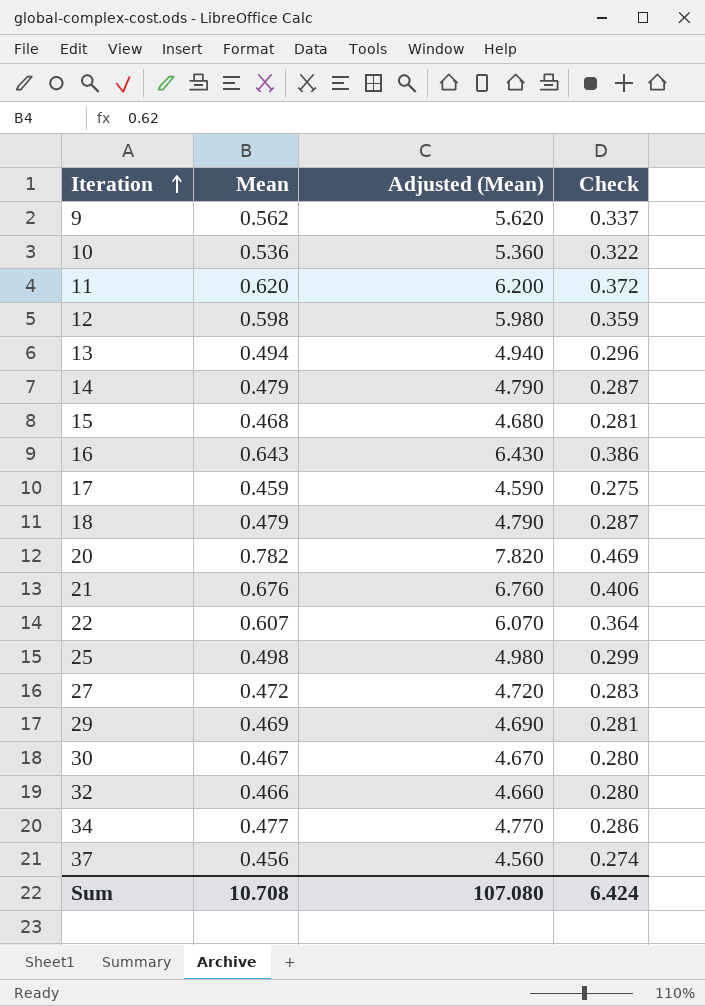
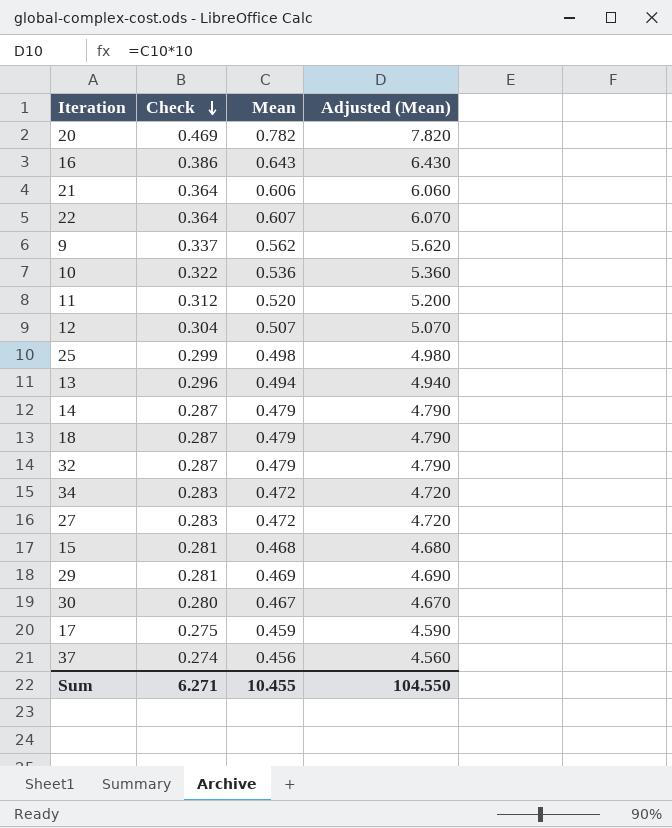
row order: Iteration ascending -> Check descending
column Check | position: 4 -> 2
21 | Check: 0.406 -> 0.364
21 | Mean: 0.676 -> 0.606
21 | Adjusted (Mean): 6.760 -> 6.060
11 | Check: 0.372 -> 0.312
11 | Mean: 0.620 -> 0.520
11 | Adjusted (Mean): 6.200 -> 5.200
12 | Check: 0.359 -> 0.304
12 | Mean: 0.598 -> 0.507
12 | Adjusted (Mean): 5.980 -> 5.070
32 | Check: 0.280 -> 0.287
32 | Mean: 0.466 -> 0.479
32 | Adjusted (Mean): 4.660 -> 4.790
34 | Check: 0.286 -> 0.283
34 | Mean: 0.477 -> 0.472
34 | Adjusted (Mean): 4.770 -> 4.720
Sum | Check: 6.424 -> 6.271
Sum | Mean: 10.708 -> 10.455
Sum | Adjusted (Mean): 107.080 -> 104.550

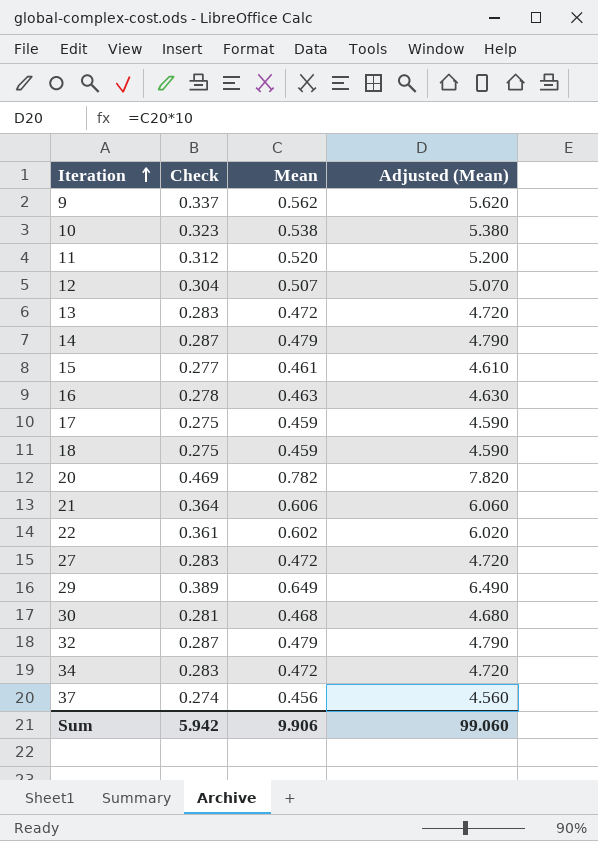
row order: Check descending -> Iteration ascending
row 25: 0.299 | 0.498 | 4.980 -> none
10 | Check: 0.322 -> 0.323
10 | Mean: 0.536 -> 0.538
10 | Adjusted (Mean): 5.360 -> 5.380
13 | Check: 0.296 -> 0.283
13 | Mean: 0.494 -> 0.472
13 | Adjusted (Mean): 4.940 -> 4.720
15 | Check: 0.281 -> 0.277
15 | Mean: 0.468 -> 0.461
15 | Adjusted (Mean): 4.680 -> 4.610
16 | Check: 0.386 -> 0.278
16 | Mean: 0.643 -> 0.463
16 | Adjusted (Mean): 6.430 -> 4.630
18 | Check: 0.287 -> 0.275
18 | Mean: 0.479 -> 0.459
18 | Adjusted (Mean): 4.790 -> 4.590
22 | Check: 0.364 -> 0.361
22 | Mean: 0.607 -> 0.602
22 | Adjusted (Mean): 6.070 -> 6.020
29 | Check: 0.281 -> 0.389
29 | Mean: 0.469 -> 0.649
29 | Adjusted (Mean): 4.690 -> 6.490
30 | Check: 0.280 -> 0.281
30 | Mean: 0.467 -> 0.468
30 | Adjusted (Mean): 4.670 -> 4.680
Sum | Check: 6.271 -> 5.942
Sum | Mean: 10.455 -> 9.906
Sum | Adjusted (Mean): 104.550 -> 99.060

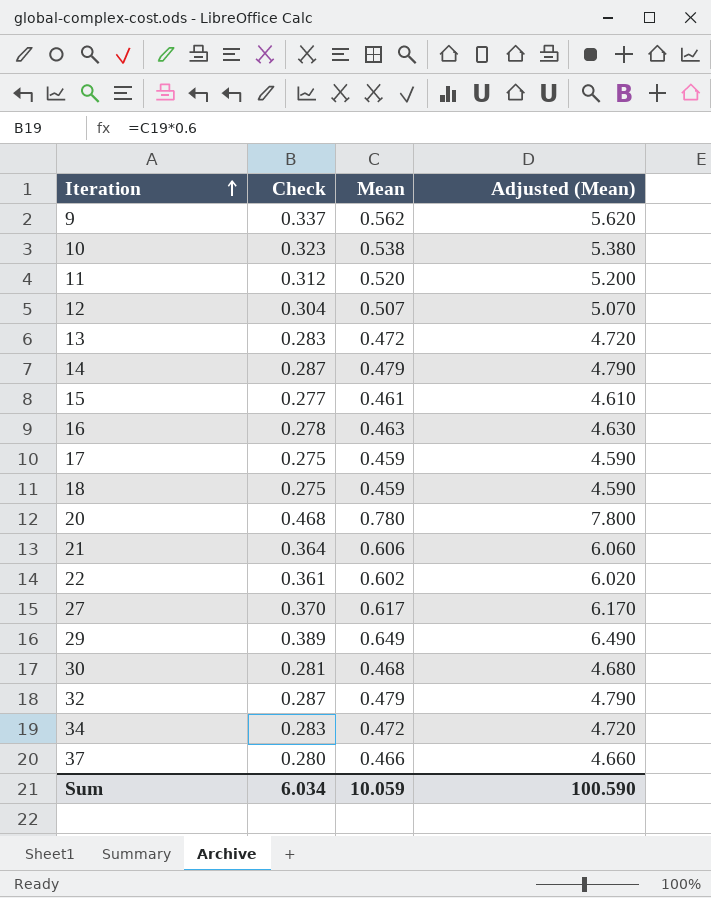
20 | Check: 0.469 -> 0.468
20 | Mean: 0.782 -> 0.780
20 | Adjusted (Mean): 7.820 -> 7.800
27 | Check: 0.283 -> 0.370
27 | Mean: 0.472 -> 0.617
27 | Adjusted (Mean): 4.720 -> 6.170
37 | Check: 0.274 -> 0.280
37 | Mean: 0.456 -> 0.466
37 | Adjusted (Mean): 4.560 -> 4.660
Sum | Check: 5.942 -> 6.034
Sum | Mean: 9.906 -> 10.059
Sum | Adjusted (Mean): 99.060 -> 100.590

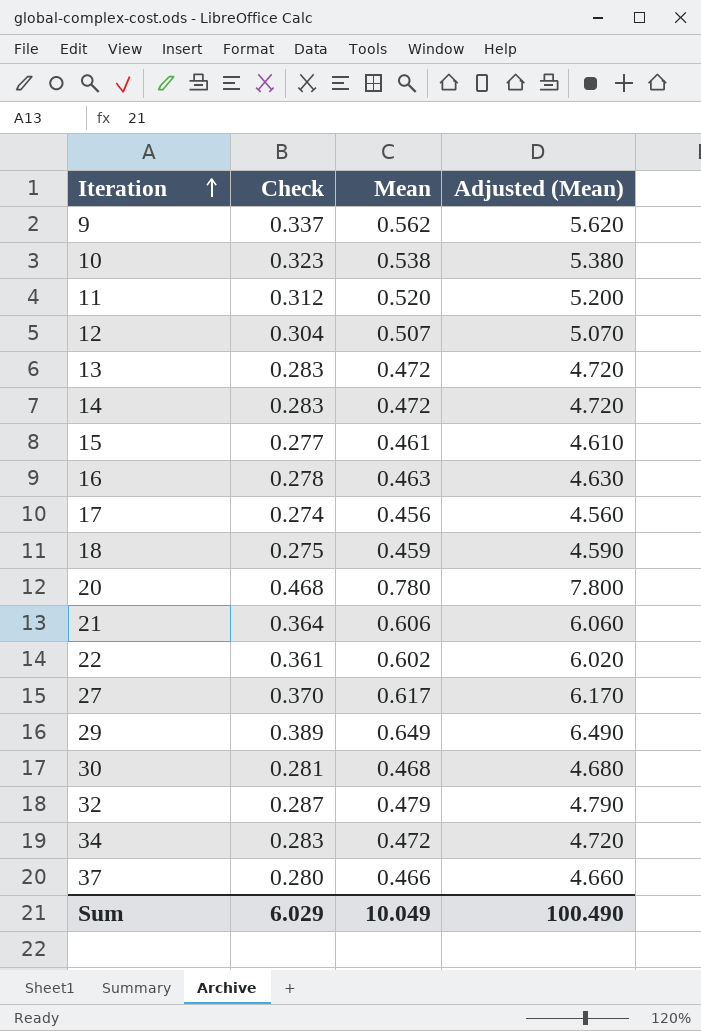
14 | Check: 0.287 -> 0.283
14 | Mean: 0.479 -> 0.472
14 | Adjusted (Mean): 4.790 -> 4.720
17 | Check: 0.275 -> 0.274
17 | Mean: 0.459 -> 0.456
17 | Adjusted (Mean): 4.590 -> 4.560
Sum | Check: 6.034 -> 6.029
Sum | Mean: 10.059 -> 10.049
Sum | Adjusted (Mean): 100.590 -> 100.490

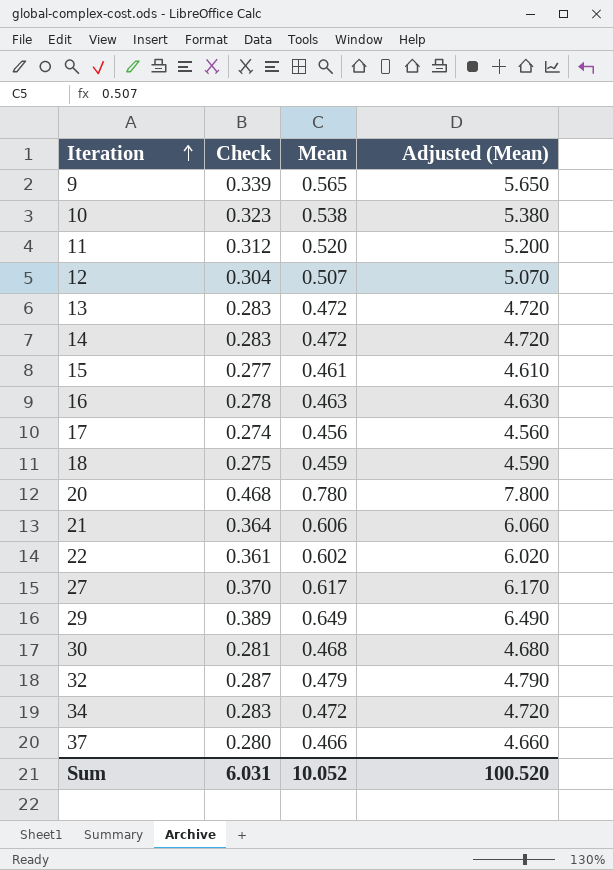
9 | Check: 0.337 -> 0.339
9 | Mean: 0.562 -> 0.565
9 | Adjusted (Mean): 5.620 -> 5.650
Sum | Check: 6.029 -> 6.031
Sum | Mean: 10.049 -> 10.052
Sum | Adjusted (Mean): 100.490 -> 100.520

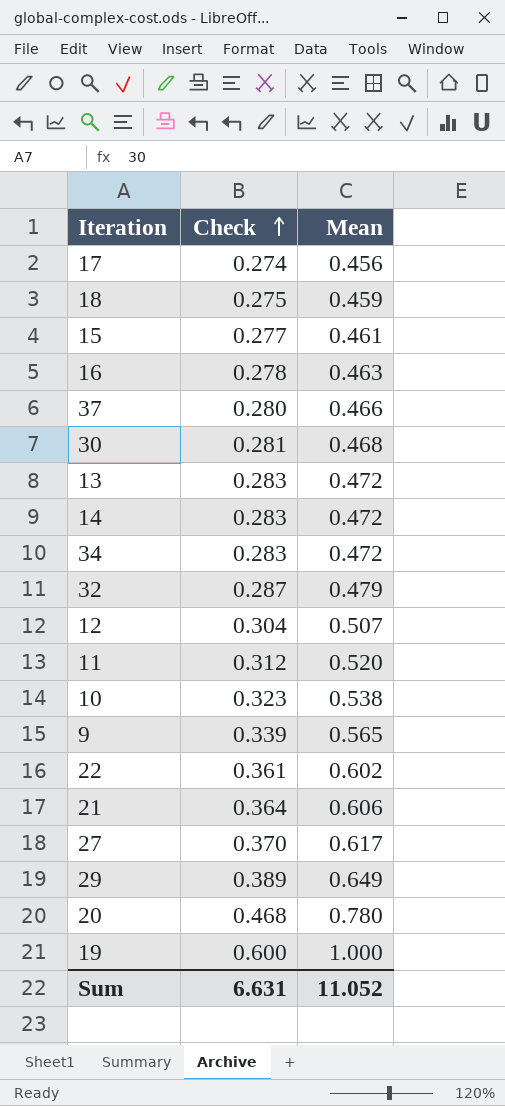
row order: Iteration ascending -> Check ascending
column Adjusted (Mean) | formula: [Mean] * 10 -> none
row 19: none -> 0.600 | 1.000
Sum | Check: 6.031 -> 6.631
Sum | Mean: 10.052 -> 11.052

